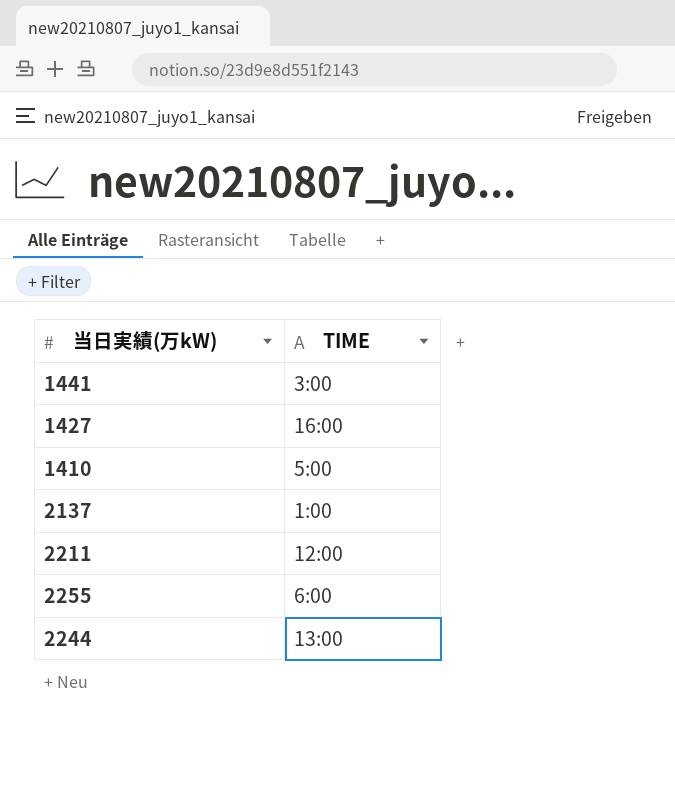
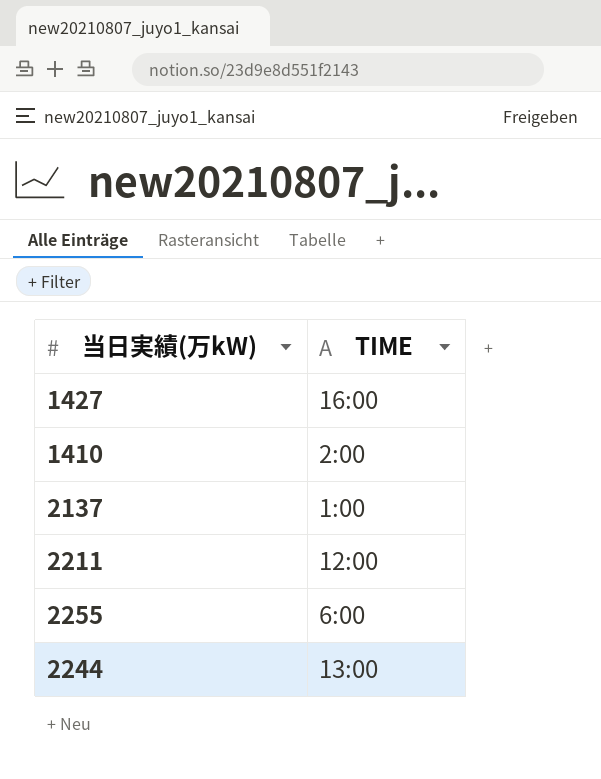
row 1441: 3:00 -> none
1410 | TIME: 5:00 -> 2:00

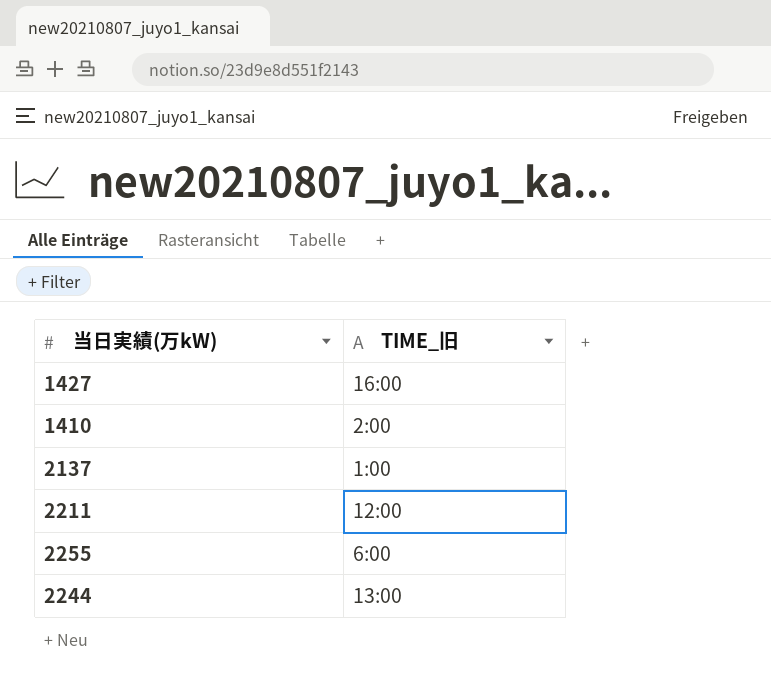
column name: TIME -> TIME_旧

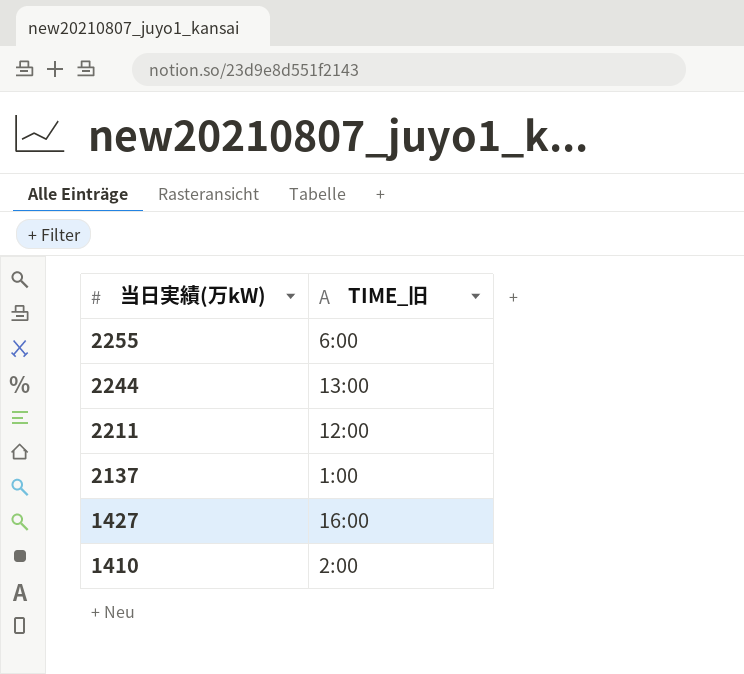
row order: none -> 当日実績(万kW) descending

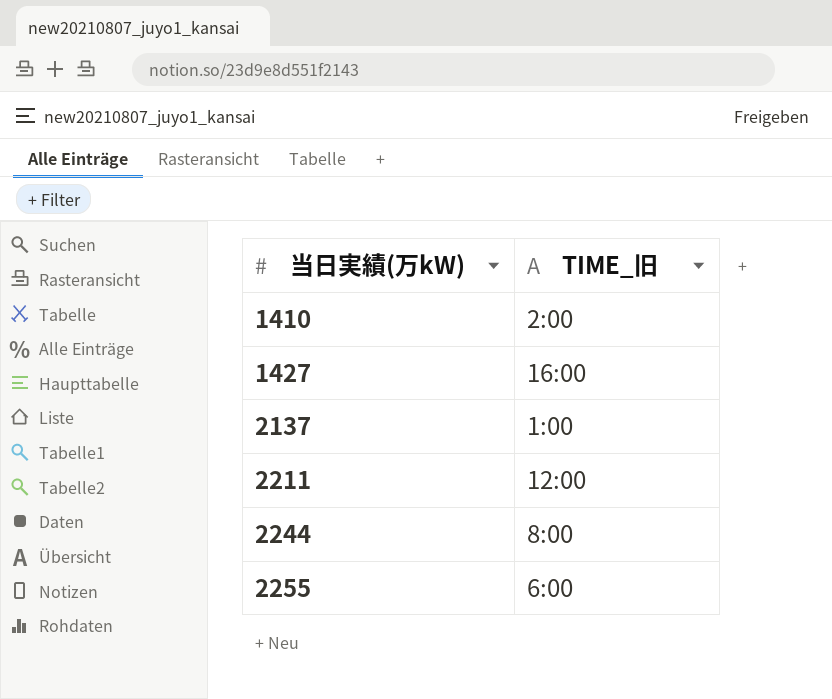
row order: 当日実績(万kW) descending -> 当日実績(万kW) ascending
2244 | TIME_旧: 13:00 -> 8:00

